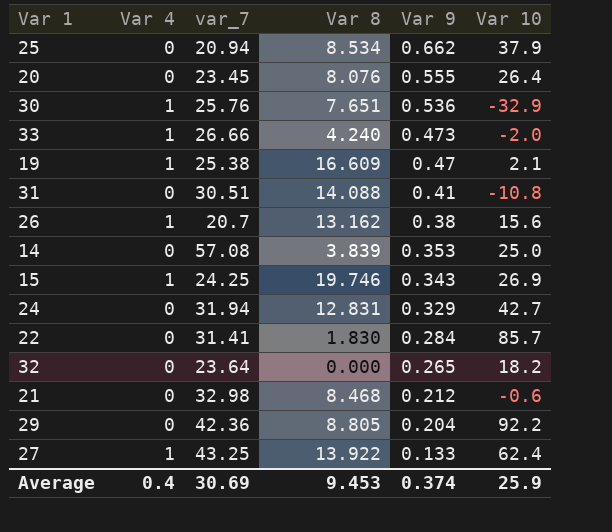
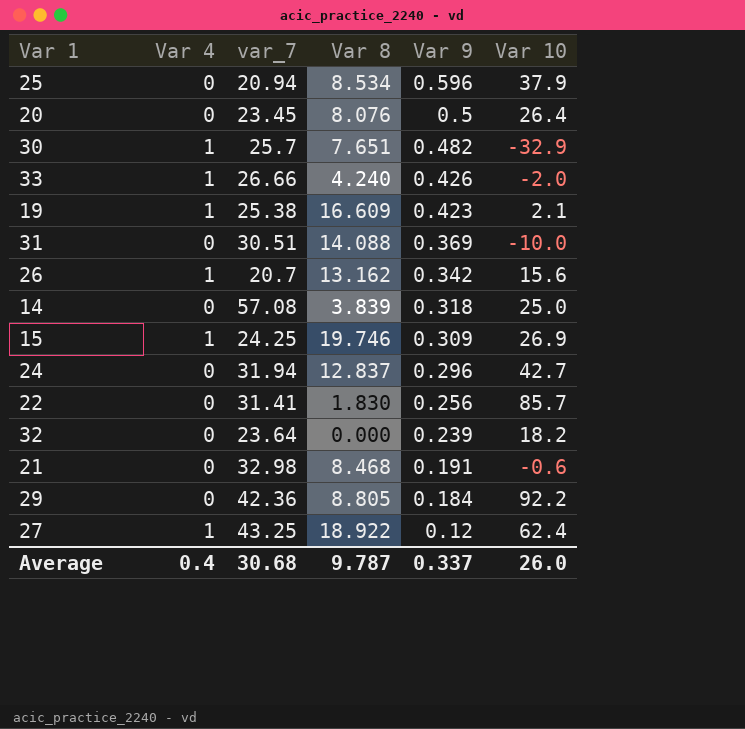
25 | Var 9: 0.662 -> 0.596
20 | Var 9: 0.555 -> 0.5
30 | var_7: 25.76 -> 25.7
30 | Var 9: 0.536 -> 0.482
33 | Var 9: 0.473 -> 0.426
19 | Var 9: 0.47 -> 0.423
31 | Var 9: 0.41 -> 0.369
31 | Var 10: -10.8 -> -10.0
26 | Var 9: 0.38 -> 0.342
14 | Var 9: 0.353 -> 0.318
15 | Var 9: 0.343 -> 0.309
24 | Var 8: 12.831 -> 12.837
24 | Var 9: 0.329 -> 0.296
22 | Var 9: 0.284 -> 0.256
32 | Var 9: 0.265 -> 0.239
21 | Var 9: 0.212 -> 0.191
29 | Var 9: 0.204 -> 0.184
27 | Var 8: 13.922 -> 18.922
27 | Var 9: 0.133 -> 0.12
Average | var_7: 30.69 -> 30.68
Average | Var 8: 9.453 -> 9.787
Average | Var 9: 0.374 -> 0.337
Average | Var 10: 25.9 -> 26.0

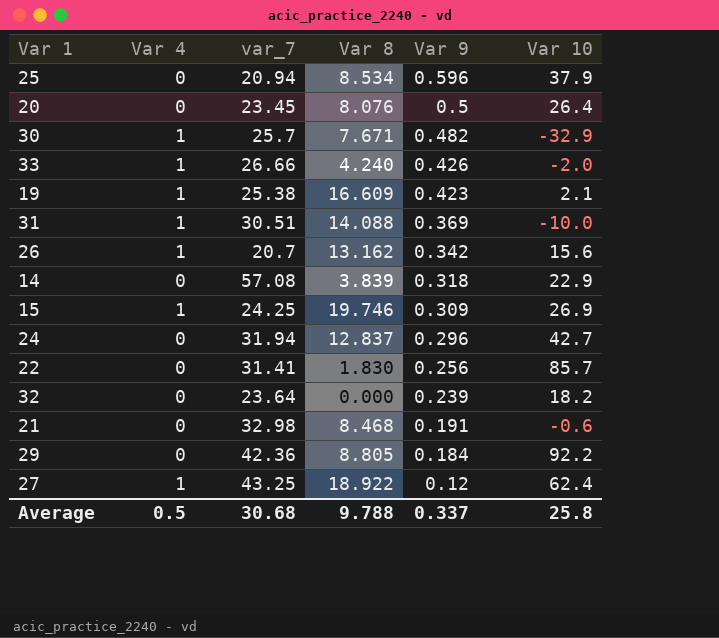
30 | Var 8: 7.651 -> 7.671
31 | Var 4: 0 -> 1
14 | Var 10: 25.0 -> 22.9
Average | Var 4: 0.4 -> 0.5
Average | Var 8: 9.787 -> 9.788
Average | Var 10: 26.0 -> 25.8

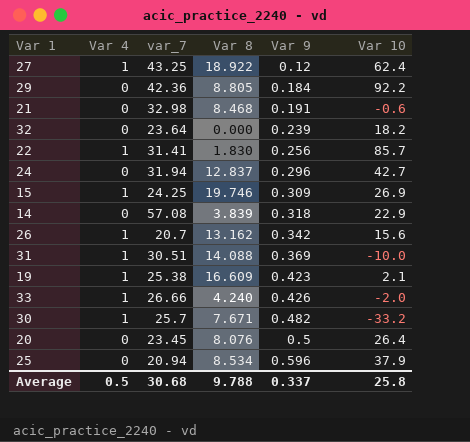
row order: Var 9 descending -> Var 9 ascending
22 | Var 4: 0 -> 1
30 | Var 10: -32.9 -> -33.2

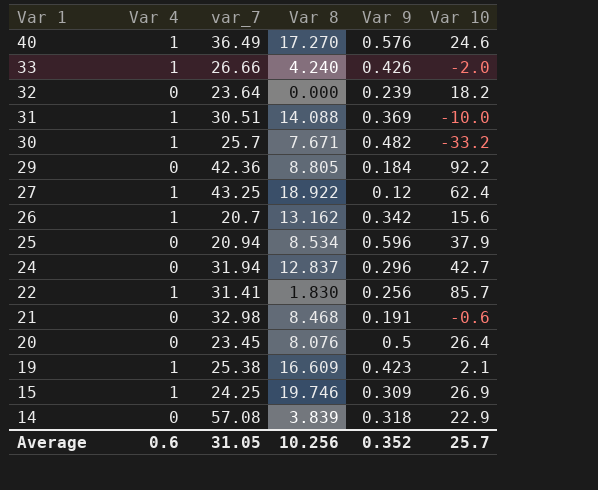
row order: Var 9 ascending -> Var 1 descending
row 40: none -> 1 | 36.49 | 17.270 | 0.576 | 24.6
Average | Var 4: 0.5 -> 0.6
Average | var_7: 30.68 -> 31.05
Average | Var 8: 9.788 -> 10.256
Average | Var 9: 0.337 -> 0.352
Average | Var 10: 25.8 -> 25.7

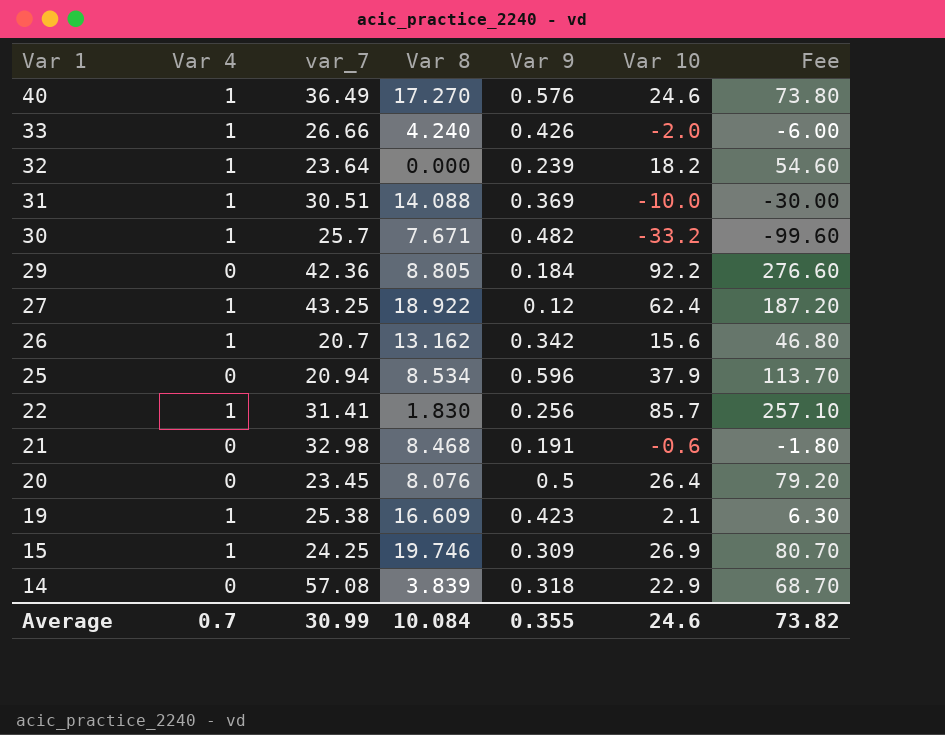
column Fee | formula: none -> [Var 10] * 3
row 24: 0 | 31.94 | 12.837 | 0.296 | 42.7 -> none
32 | Var 4: 0 -> 1
Average | Var 4: 0.6 -> 0.7
Average | var_7: 31.05 -> 30.99
Average | Var 8: 10.256 -> 10.084
Average | Var 9: 0.352 -> 0.355
Average | Var 10: 25.7 -> 24.6

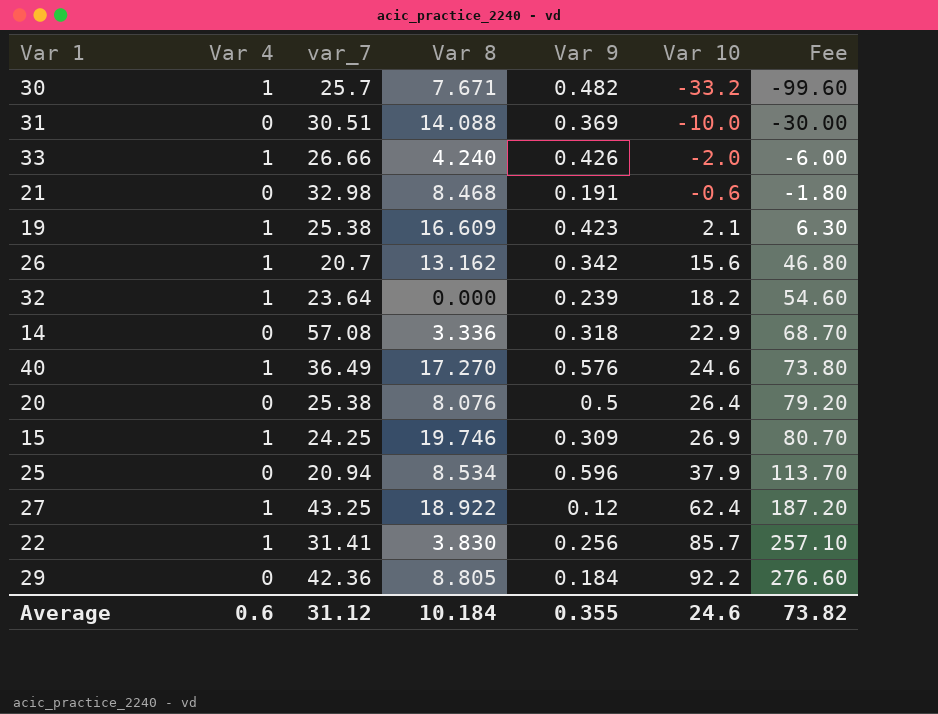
row order: Var 1 descending -> Var 10 ascending
31 | Var 4: 1 -> 0
14 | Var 8: 3.839 -> 3.336
20 | var_7: 23.45 -> 25.38
22 | Var 8: 1.830 -> 3.830
Average | Var 4: 0.7 -> 0.6
Average | var_7: 30.99 -> 31.12
Average | Var 8: 10.084 -> 10.184

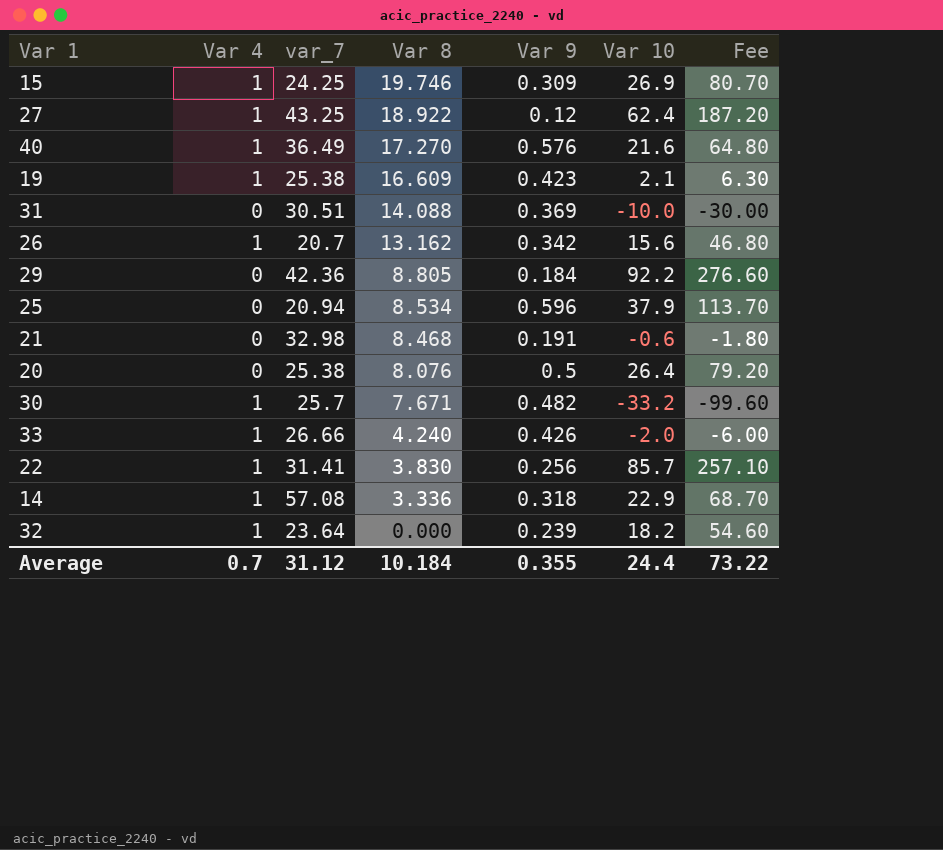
row order: Var 10 ascending -> Var 8 descending
40 | Var 10: 24.6 -> 21.6
40 | Fee: 73.80 -> 64.80
14 | Var 4: 0 -> 1
Average | Var 4: 0.6 -> 0.7
Average | Var 10: 24.6 -> 24.4
Average | Fee: 73.82 -> 73.22

